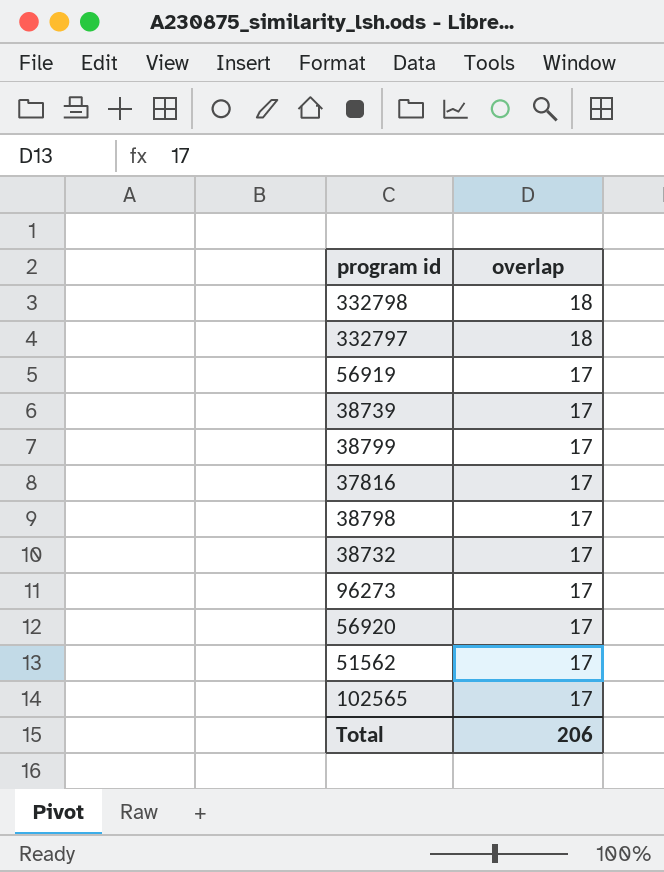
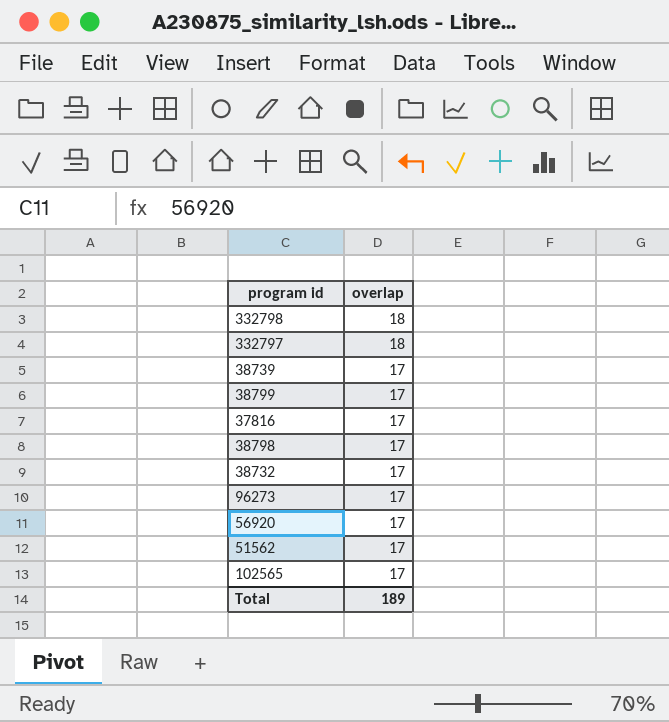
row 56919: 17 -> none
Total | overlap: 206 -> 189

